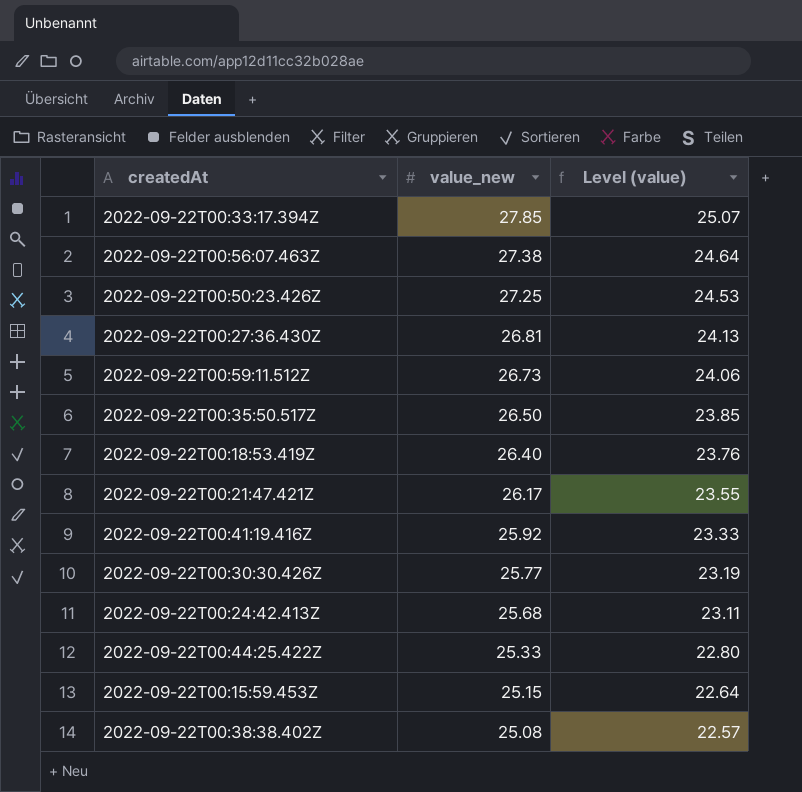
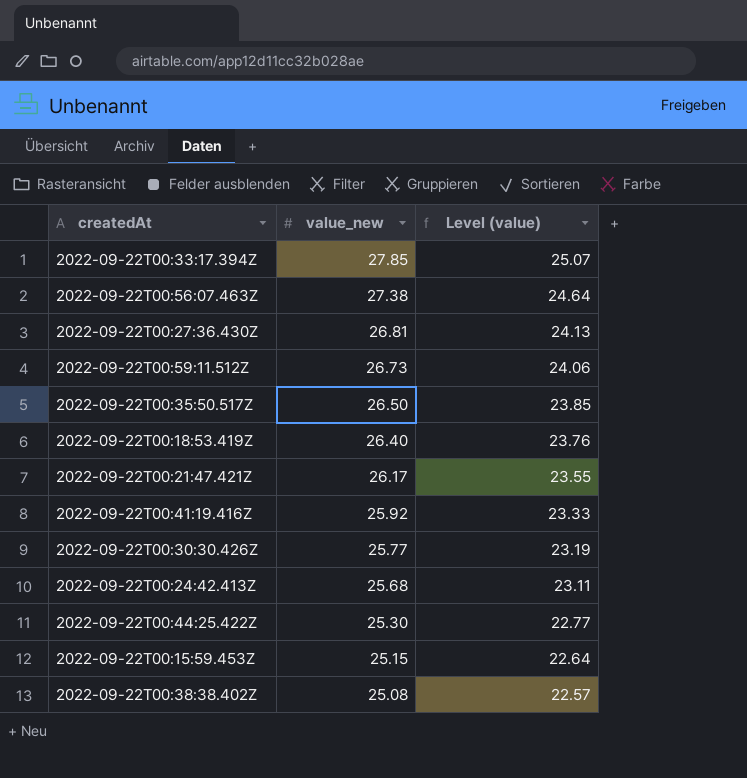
row 2022-09-22T00:50:23.426Z: 27.25 | 24.53 -> none
2022-09-22T00:44:25.422Z | value_new: 25.33 -> 25.30
2022-09-22T00:44:25.422Z | Level (value): 22.80 -> 22.77

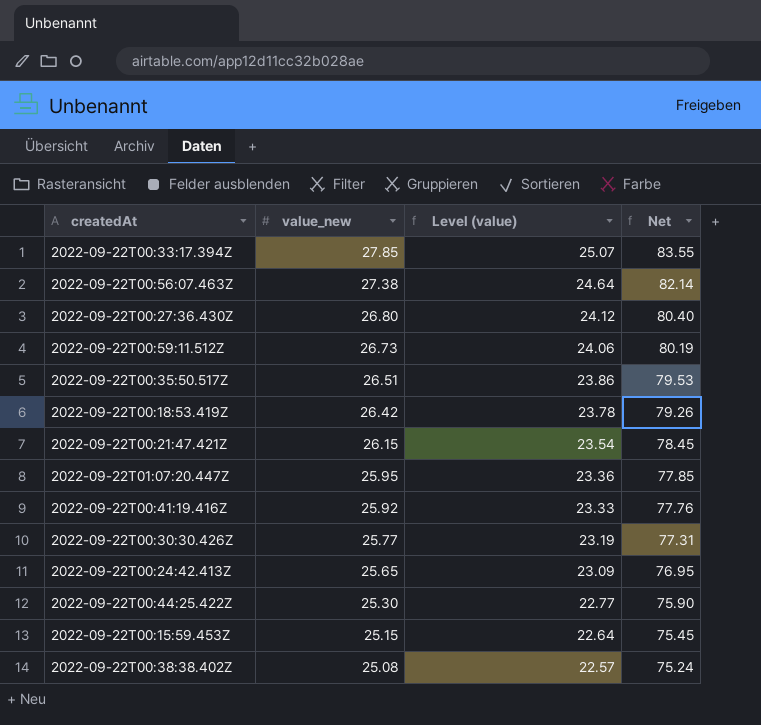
column Net | formula: none -> [value_new] * 3
2022-09-22T00:27:36.430Z | value_new: 26.81 -> 26.80
2022-09-22T00:27:36.430Z | Level (value): 24.13 -> 24.12
2022-09-22T00:35:50.517Z | value_new: 26.50 -> 26.51
2022-09-22T00:35:50.517Z | Level (value): 23.85 -> 23.86
2022-09-22T00:18:53.419Z | value_new: 26.40 -> 26.42
2022-09-22T00:18:53.419Z | Level (value): 23.76 -> 23.78
2022-09-22T00:21:47.421Z | value_new: 26.17 -> 26.15
2022-09-22T00:21:47.421Z | Level (value): 23.55 -> 23.54
row 2022-09-22T01:07:20.447Z: none -> 25.95 | 23.36 | 77.85
2022-09-22T00:24:42.413Z | value_new: 25.68 -> 25.65
2022-09-22T00:24:42.413Z | Level (value): 23.11 -> 23.09

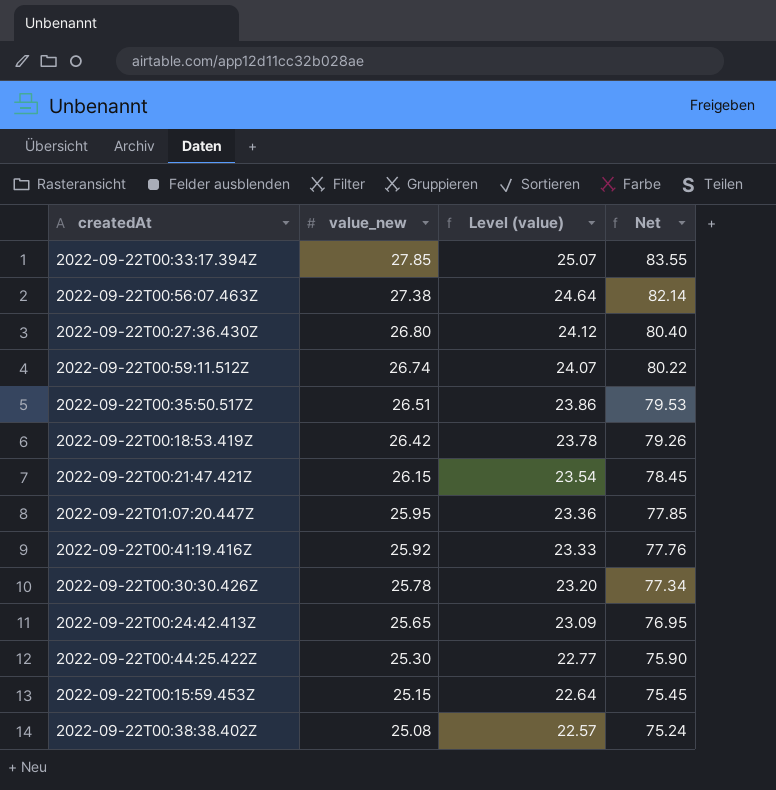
2022-09-22T00:59:11.512Z | value_new: 26.73 -> 26.74
2022-09-22T00:59:11.512Z | Level (value): 24.06 -> 24.07
2022-09-22T00:59:11.512Z | Net: 80.19 -> 80.22
2022-09-22T00:30:30.426Z | value_new: 25.77 -> 25.78
2022-09-22T00:30:30.426Z | Level (value): 23.19 -> 23.20
2022-09-22T00:30:30.426Z | Net: 77.31 -> 77.34

